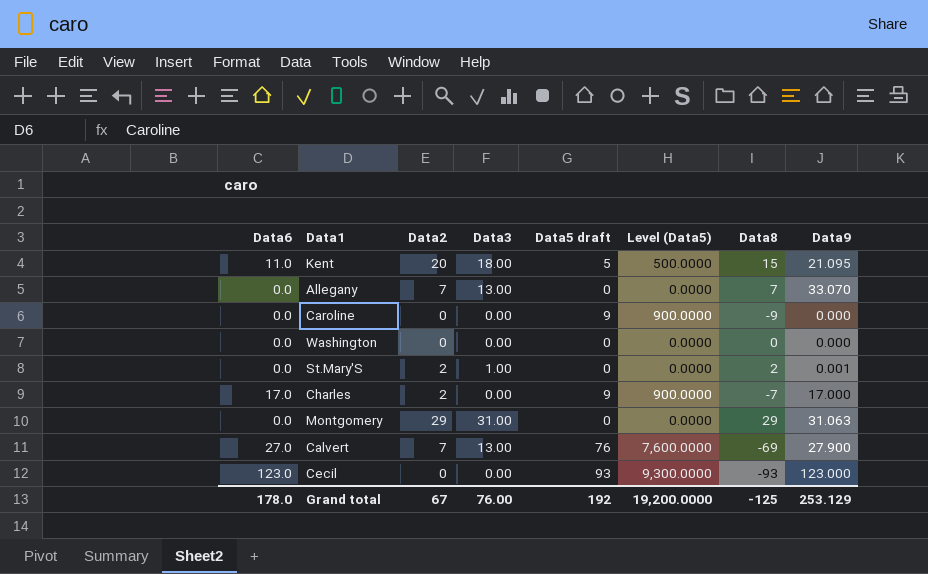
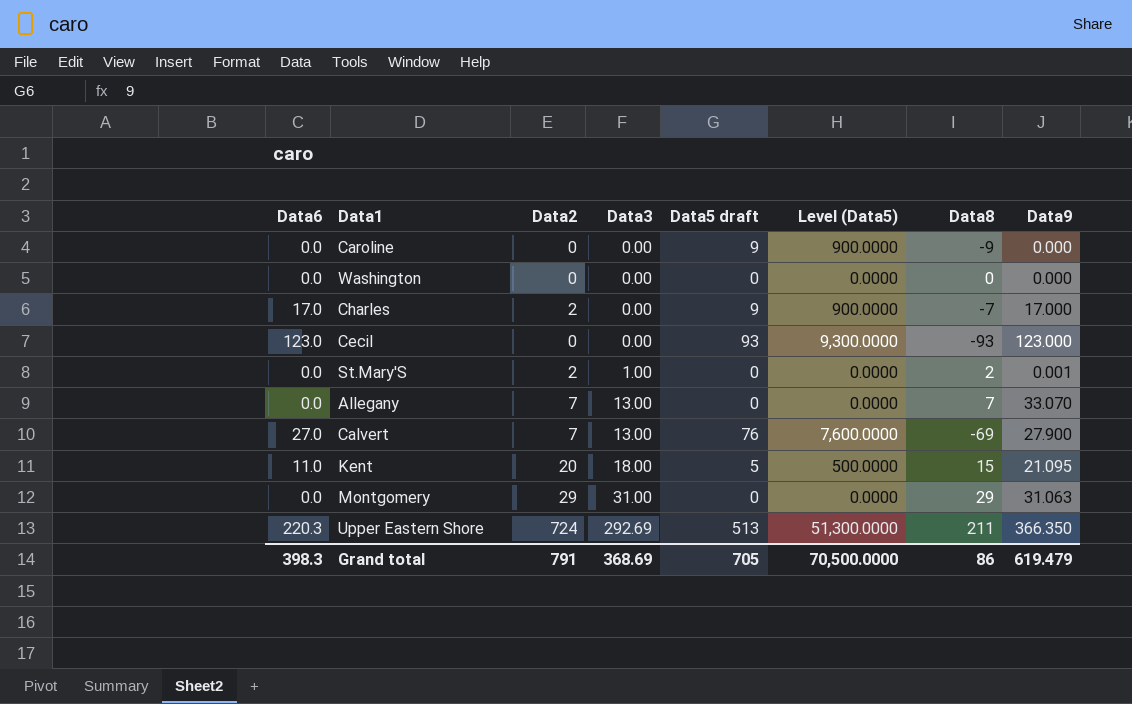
row order: none -> Data3 ascending
row Upper Eastern Shore: none -> 220.3 | 724 | 292.69 | 513 | 51,300.0000 | 211 | 366.350
Grand total | Data6: 178.0 -> 398.3
Grand total | Data2: 67 -> 791
Grand total | Data3: 76.00 -> 368.69
Grand total | Data5 draft: 192 -> 705
Grand total | Level (Data5): 19,200.0000 -> 70,500.0000
Grand total | Data8: -125 -> 86
Grand total | Data9: 253.129 -> 619.479

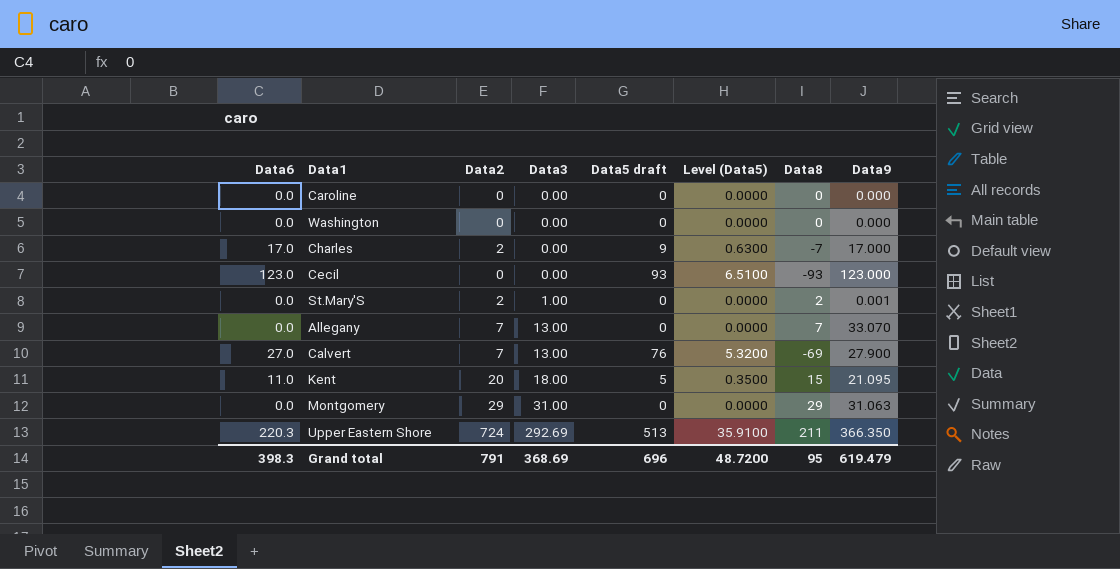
column Level (Data5) | formula: [Data5 draft] * 100 -> [Data5 draft] * 0.07
Caroline | Data5 draft: 9 -> 0
Caroline | Data8: -9 -> 0
Grand total | Data5 draft: 705 -> 696
Grand total | Level (Data5): 70,500.0000 -> 48.7200
Grand total | Data8: 86 -> 95

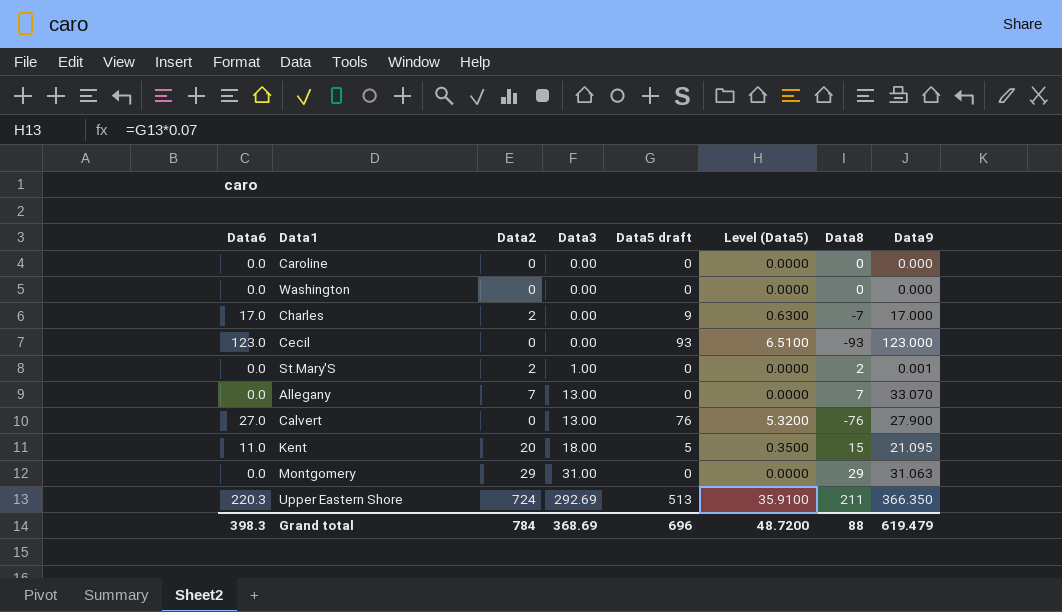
Calvert | Data2: 7 -> 0
Calvert | Data8: -69 -> -76
Grand total | Data2: 791 -> 784
Grand total | Data8: 95 -> 88

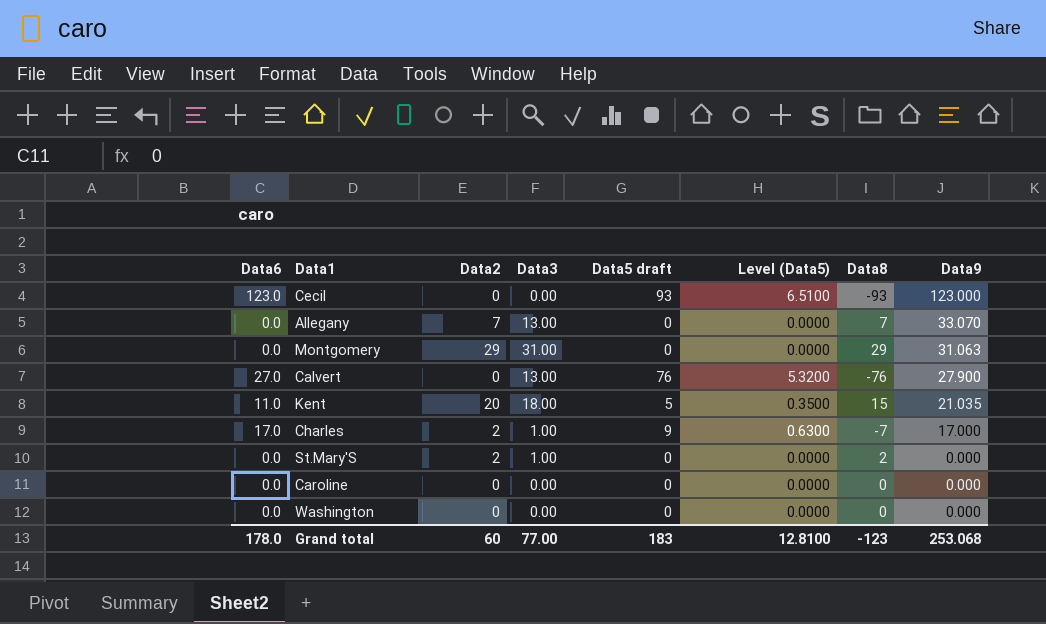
row order: Data3 ascending -> Data9 descending
row Upper Eastern Shore: 220.3 | 724 | 292.69 | 513 | 35.9100 | 211 | 366.350 -> none
Kent | Data9: 21.095 -> 21.035
Charles | Data3: 0.00 -> 1.00
St.Mary'S | Data9: 0.001 -> 0.000
Grand total | Data6: 398.3 -> 178.0
Grand total | Data2: 784 -> 60
Grand total | Data3: 368.69 -> 77.00
Grand total | Data5 draft: 696 -> 183
Grand total | Level (Data5): 48.7200 -> 12.8100
Grand total | Data8: 88 -> -123
Grand total | Data9: 619.479 -> 253.068

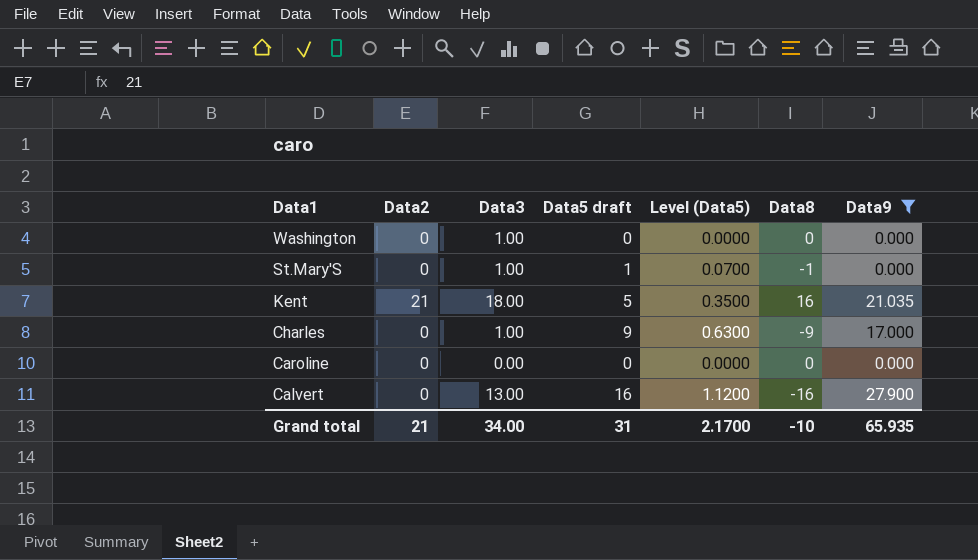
filter: none -> Data9 <= 27.900
row order: Data9 descending -> Data1 descending
column Data6 | position: 1 -> none
Washington | Data3: 0.00 -> 1.00
St.Mary'S | Data2: 2 -> 0
St.Mary'S | Data5 draft: 0 -> 1
St.Mary'S | Level (Data5): 0.0000 -> 0.0700
St.Mary'S | Data8: 2 -> -1
Kent | Data2: 20 -> 21
Kent | Data8: 15 -> 16
Charles | Data2: 2 -> 0
Charles | Data8: -7 -> -9
Calvert | Data5 draft: 76 -> 16
Calvert | Level (Data5): 5.3200 -> 1.1200
Calvert | Data8: -76 -> -16
Grand total | Data2: 60 -> 21
Grand total | Data3: 77.00 -> 34.00
Grand total | Data5 draft: 183 -> 31
Grand total | Level (Data5): 12.8100 -> 2.1700
Grand total | Data8: -123 -> -10
Grand total | Data9: 253.068 -> 65.935

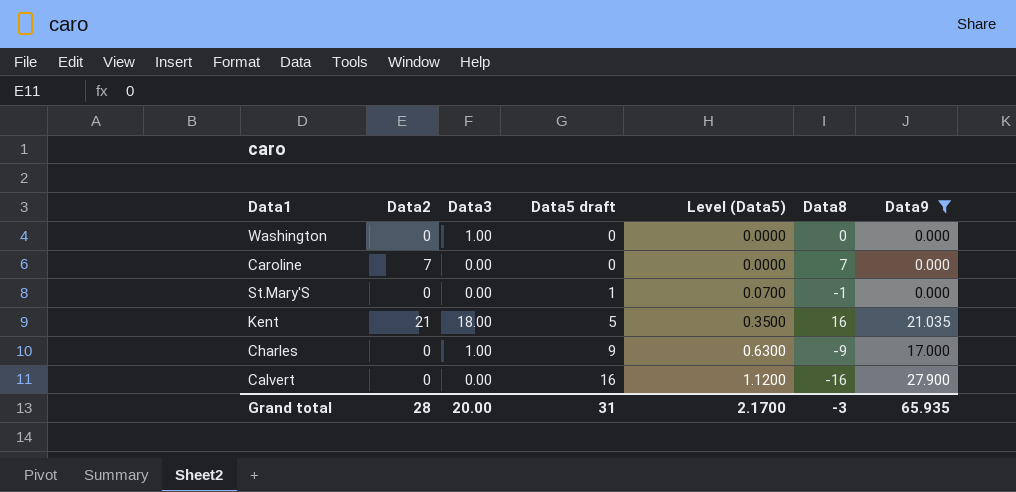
row order: Data1 descending -> Data5 draft ascending
Caroline | Data2: 0 -> 7
Caroline | Data8: 0 -> 7
St.Mary'S | Data3: 1.00 -> 0.00
Calvert | Data3: 13.00 -> 0.00
Grand total | Data2: 21 -> 28
Grand total | Data3: 34.00 -> 20.00
Grand total | Data8: -10 -> -3

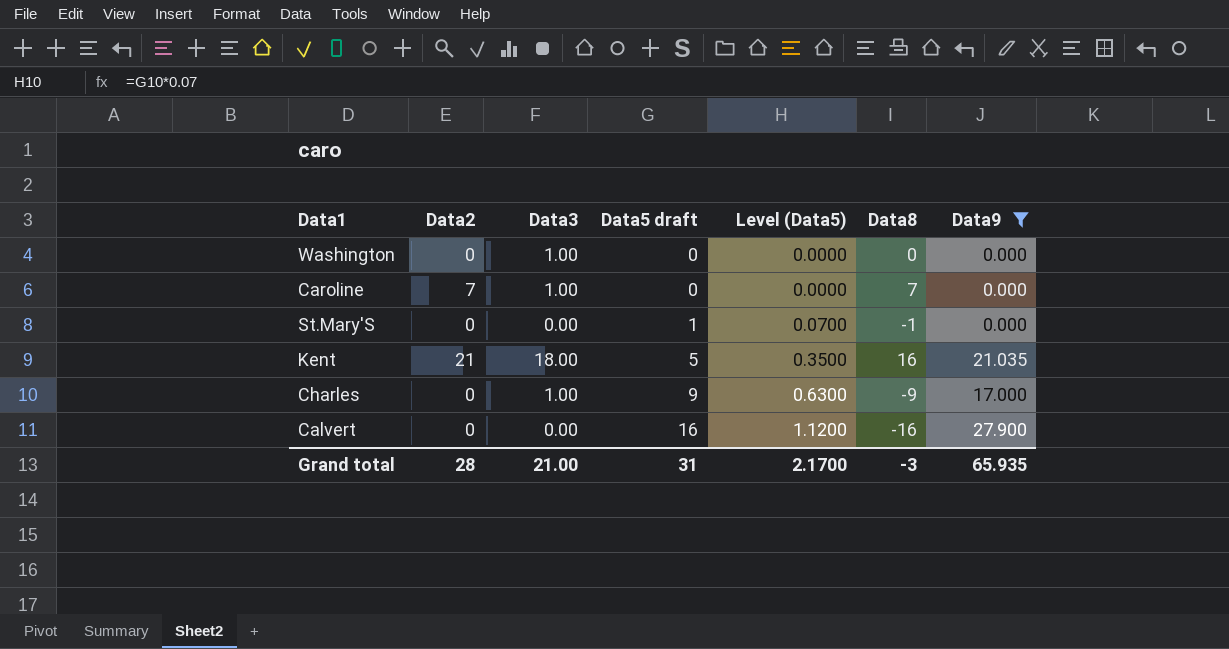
Caroline | Data3: 0.00 -> 1.00
Grand total | Data3: 20.00 -> 21.00

